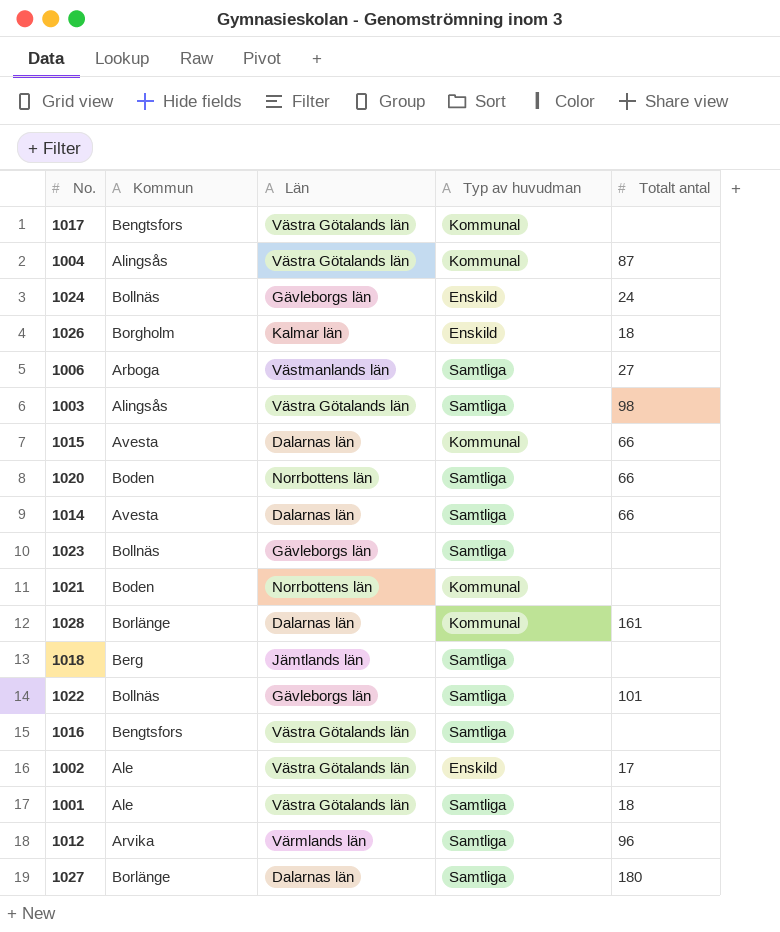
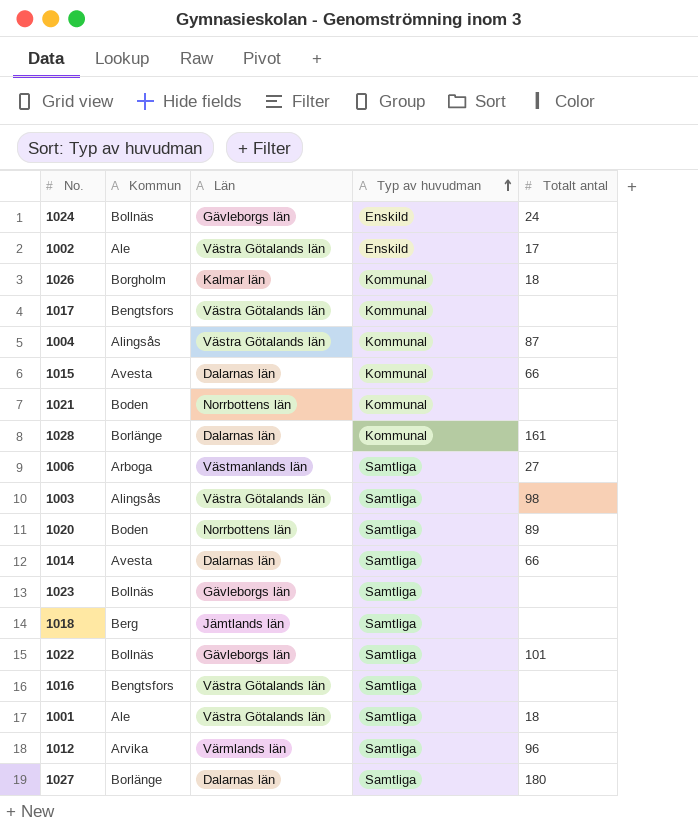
row order: none -> Typ av huvudman ascending
1026 | Typ av huvudman: Enskild -> Kommunal
1020 | Totalt antal: 66 -> 89

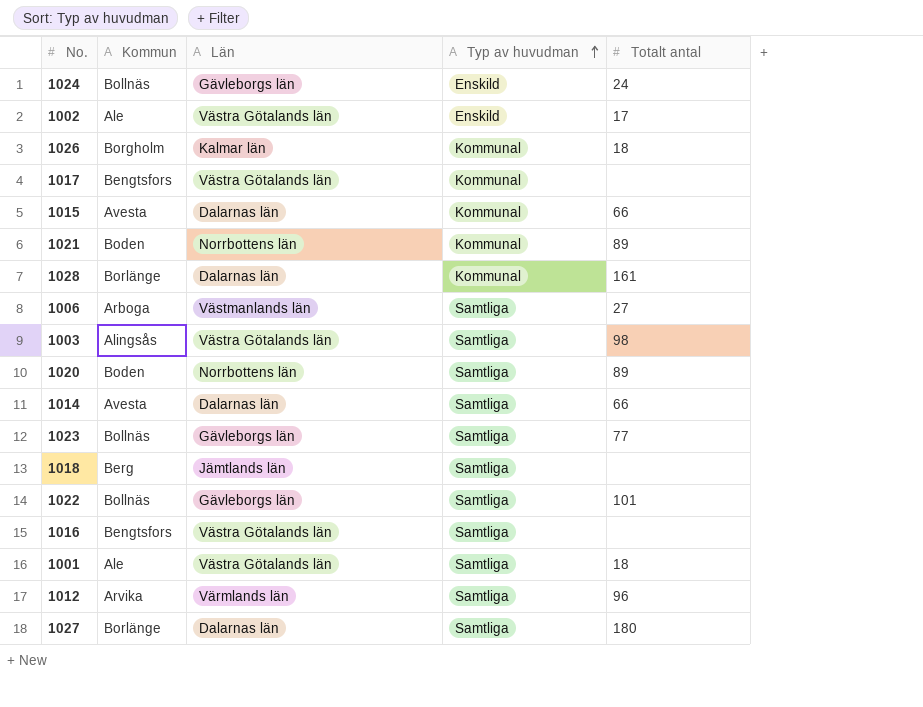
row 1004: Alingsås | Västra Götalands län | Kommunal | 87 -> none
1021 | Totalt antal: none -> 89
1023 | Totalt antal: none -> 77

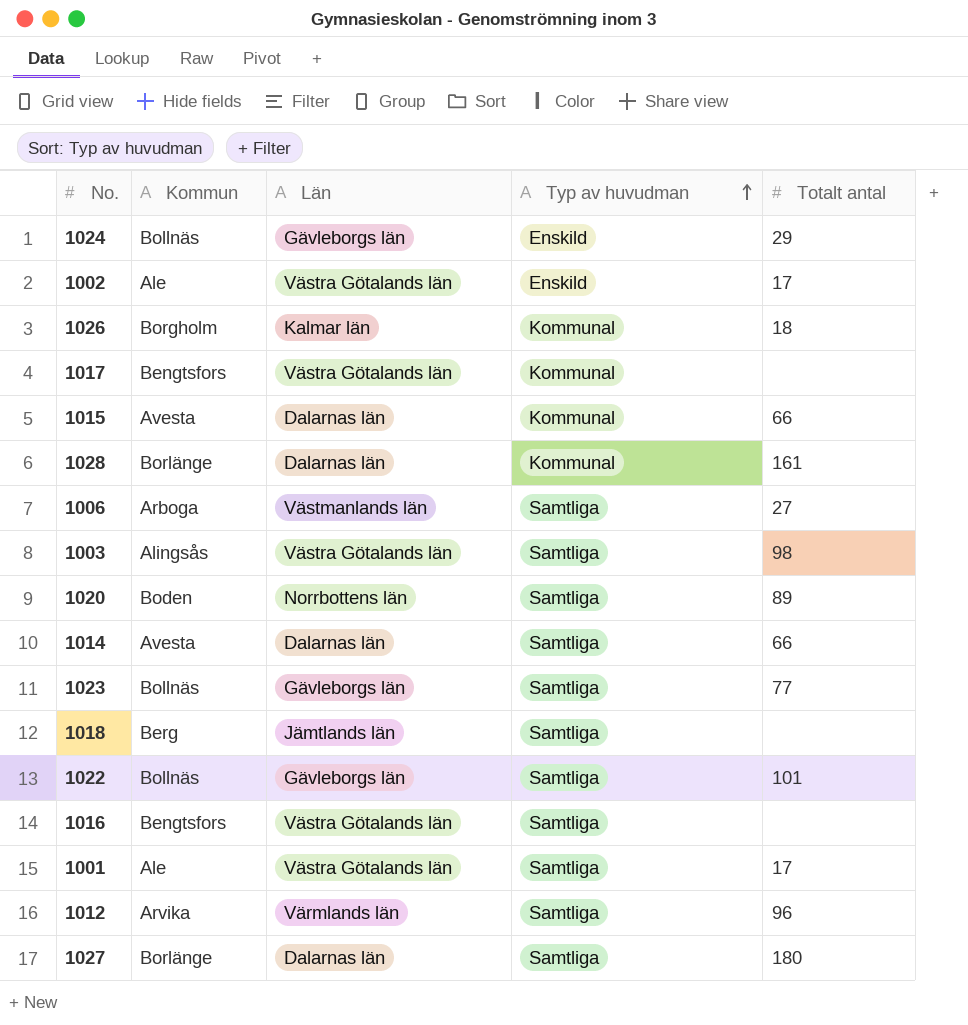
row 1021: Boden | Norrbottens län | Kommunal | 89 -> none
1024 | Totalt antal: 24 -> 29
1001 | Totalt antal: 18 -> 17

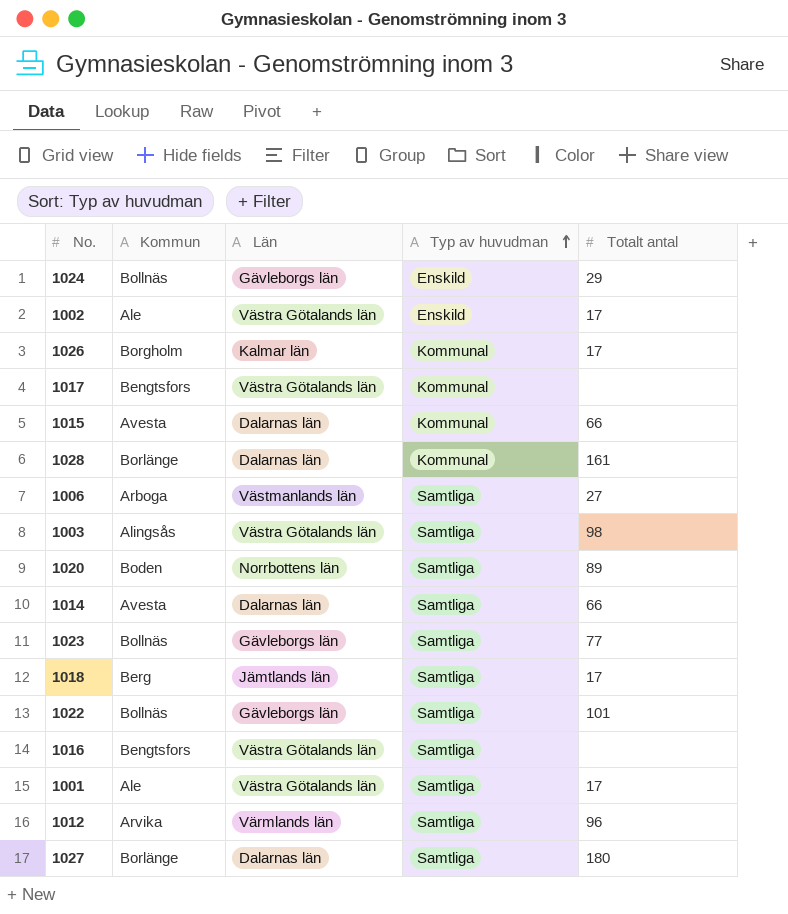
1026 | Totalt antal: 18 -> 17
1018 | Totalt antal: none -> 17

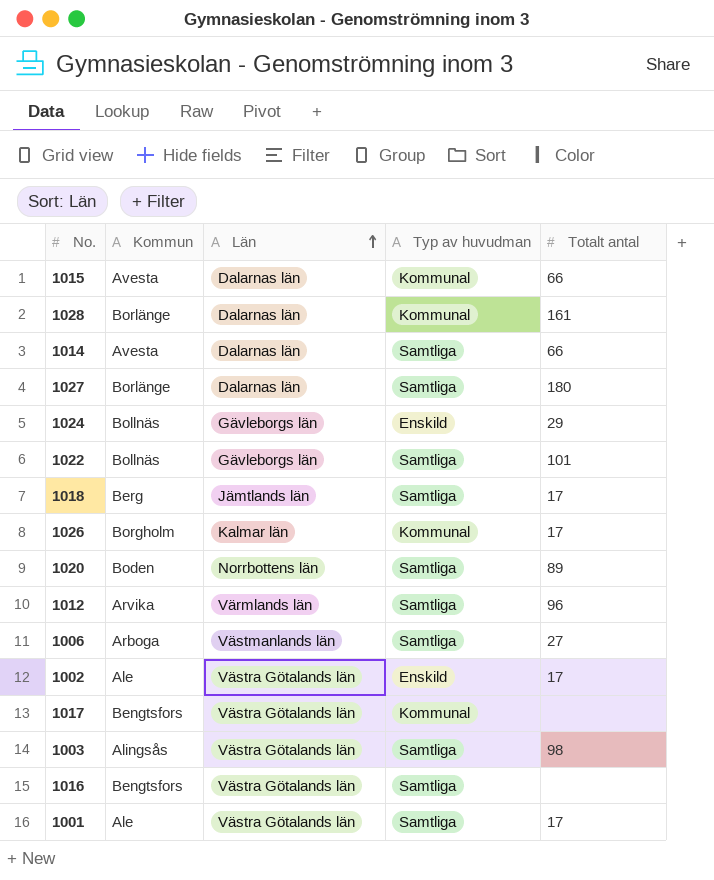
row order: Typ av huvudman ascending -> Län ascending
row 1023: Bollnäs | Gävleborgs län | Samtliga | 77 -> none

